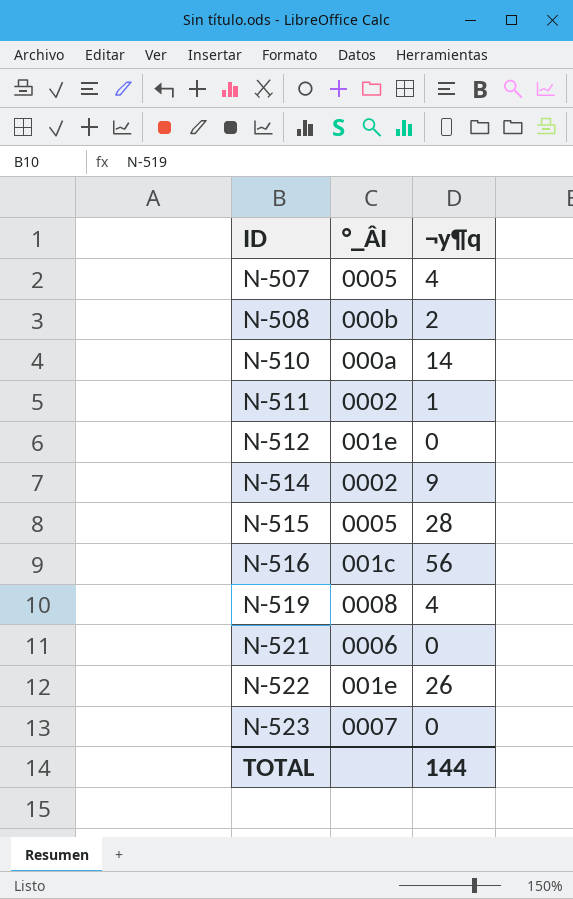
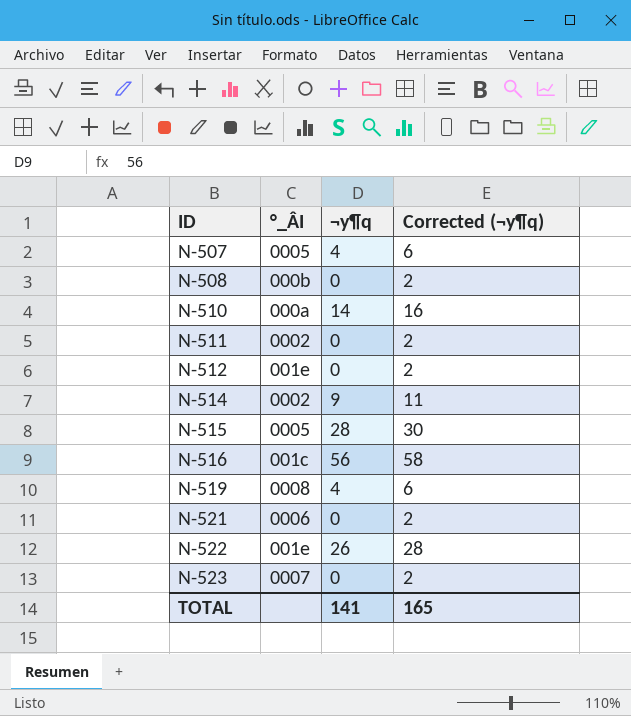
column Corrected (¬y¶q) | formula: none -> [¬y¶q] + 2
N-508 | ¬y¶q: 2 -> 0
N-511 | ¬y¶q: 1 -> 0
TOTAL | ¬y¶q: 144 -> 141

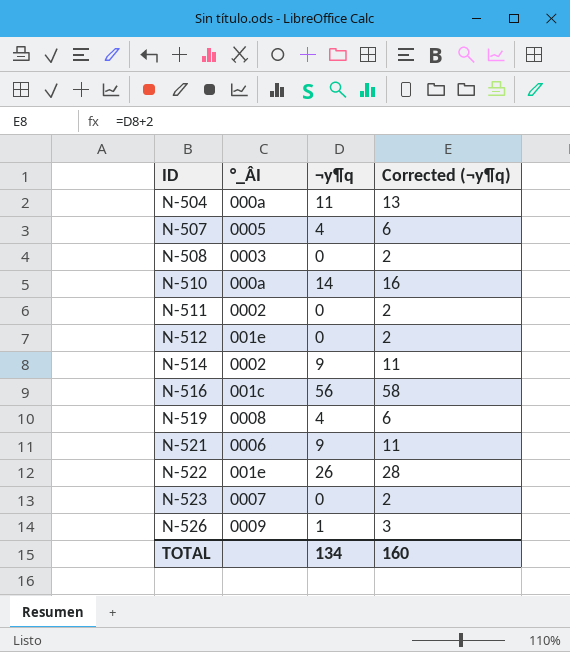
row N-515: 0005 | 28 | 30 -> none
row N-504: none -> 000a | 11 | 13
N-508 | °_ÂI: 000b -> 0003
N-521 | ¬y¶q: 0 -> 9
N-521 | Corrected (¬y¶q): 2 -> 11
row N-526: none -> 0009 | 1 | 3
TOTAL | ¬y¶q: 141 -> 134
TOTAL | Corrected (¬y¶q): 165 -> 160

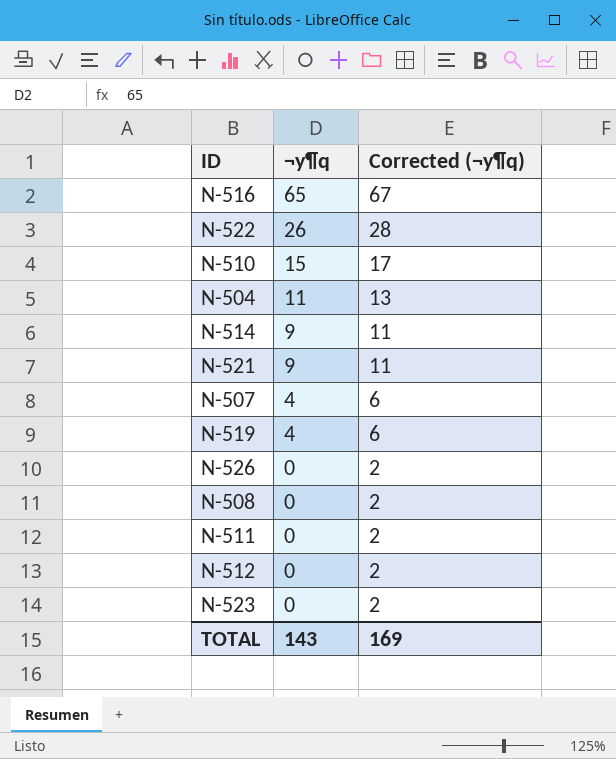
row order: ID ascending -> ¬y¶q descending
column °_ÂI | position: 2 -> none
N-516 | ¬y¶q: 56 -> 65
N-516 | Corrected (¬y¶q): 58 -> 67
N-510 | ¬y¶q: 14 -> 15
N-510 | Corrected (¬y¶q): 16 -> 17
N-526 | ¬y¶q: 1 -> 0
N-526 | Corrected (¬y¶q): 3 -> 2
TOTAL | ¬y¶q: 134 -> 143
TOTAL | Corrected (¬y¶q): 160 -> 169

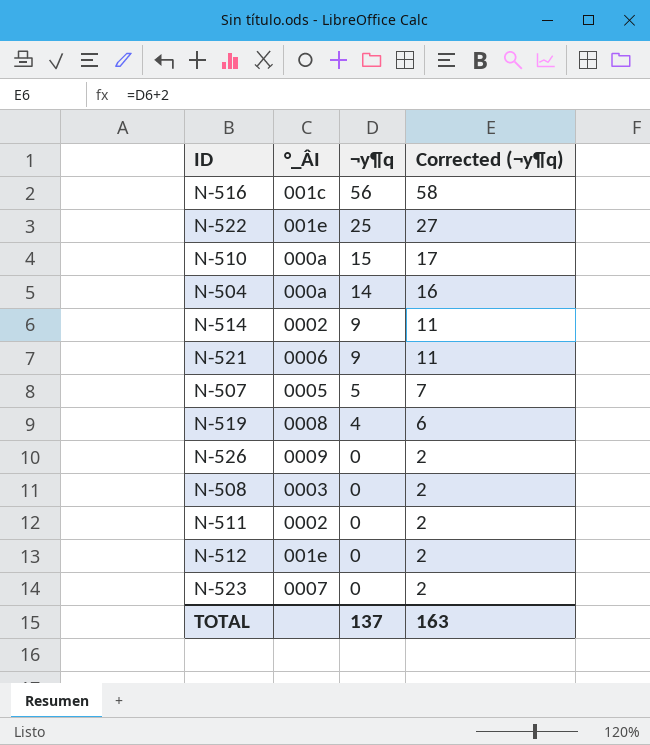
column °_ÂI | position: none -> 2
N-516 | ¬y¶q: 65 -> 56
N-516 | Corrected (¬y¶q): 67 -> 58
N-522 | ¬y¶q: 26 -> 25
N-522 | Corrected (¬y¶q): 28 -> 27
N-504 | ¬y¶q: 11 -> 14
N-504 | Corrected (¬y¶q): 13 -> 16
N-507 | ¬y¶q: 4 -> 5
N-507 | Corrected (¬y¶q): 6 -> 7
TOTAL | ¬y¶q: 143 -> 137
TOTAL | Corrected (¬y¶q): 169 -> 163

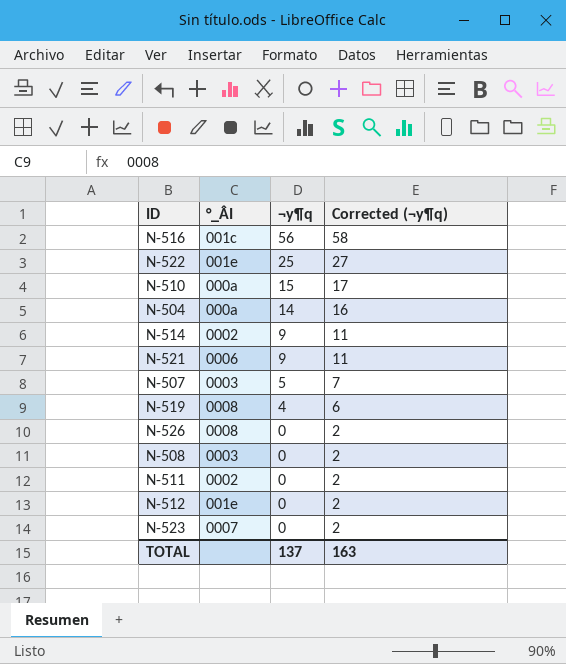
N-507 | °_ÂI: 0005 -> 0003
N-526 | °_ÂI: 0009 -> 0008

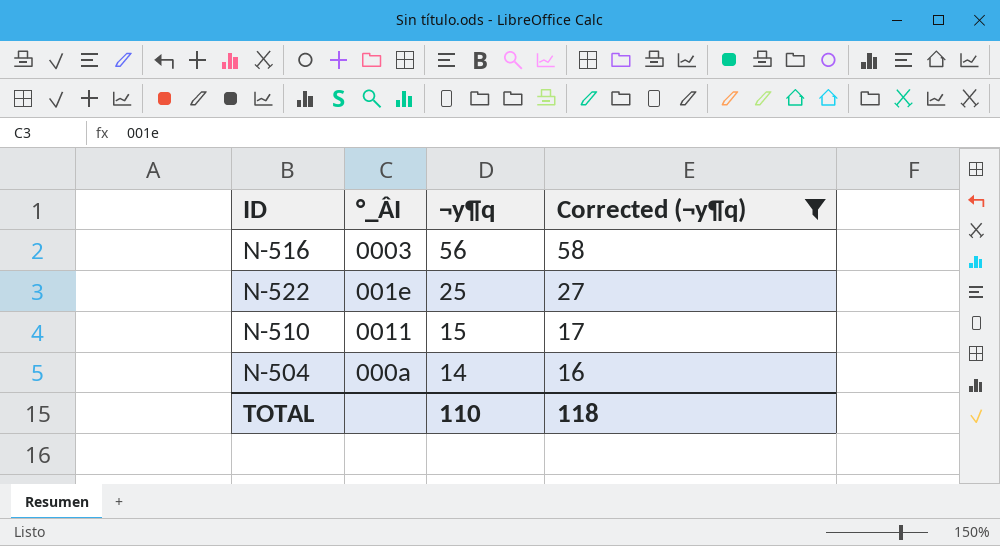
filter: none -> Corrected (¬y¶q) >= 16
N-516 | °_ÂI: 001c -> 0003
N-510 | °_ÂI: 000a -> 0011
TOTAL | ¬y¶q: 137 -> 110
TOTAL | Corrected (¬y¶q): 163 -> 118

